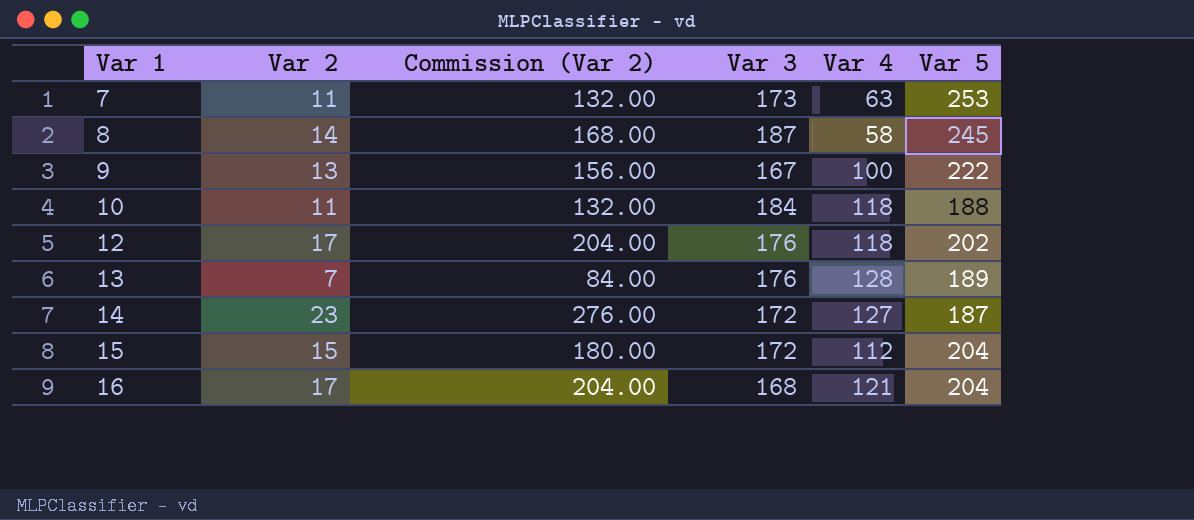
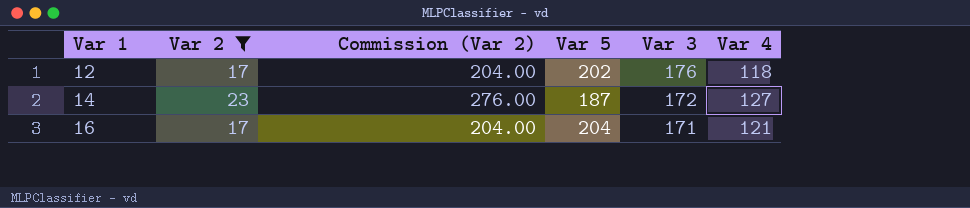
filter: none -> Var 2 >= 17
column Var 5 | position: 6 -> 4
16 | Var 3: 168 -> 171

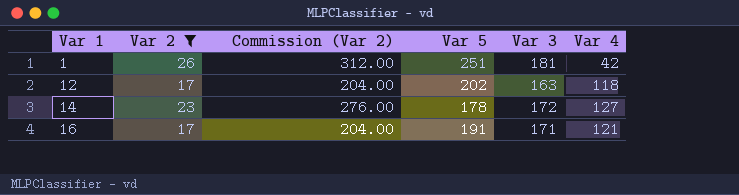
row 1: none -> 26 | 312.00 | 251 | 181 | 42
12 | Var 3: 176 -> 163
14 | Var 5: 187 -> 178
16 | Var 5: 204 -> 191

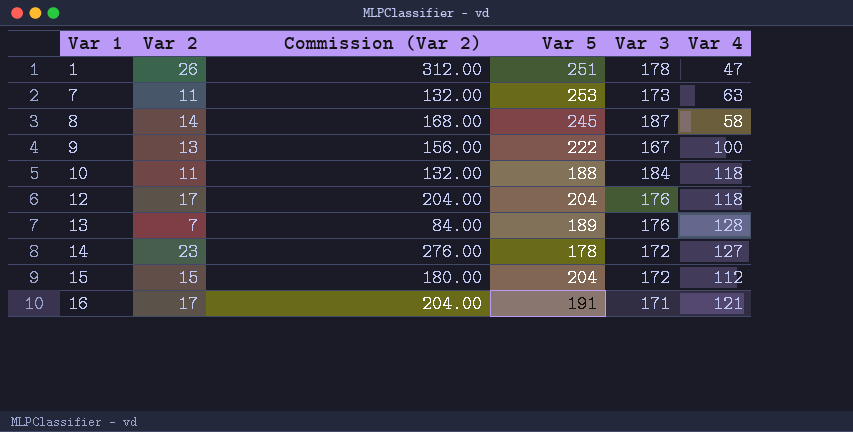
filter: Var 2 >= 17 -> none
1 | Var 3: 181 -> 178
1 | Var 4: 42 -> 47
12 | Var 5: 202 -> 204
12 | Var 3: 163 -> 176

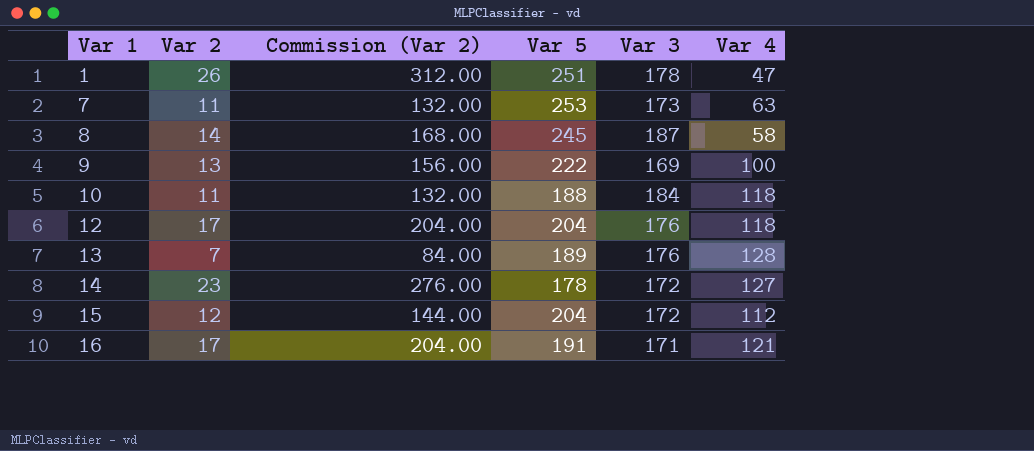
9 | Var 3: 167 -> 169
15 | Var 2: 15 -> 12
15 | Commission (Var 2): 180.00 -> 144.00

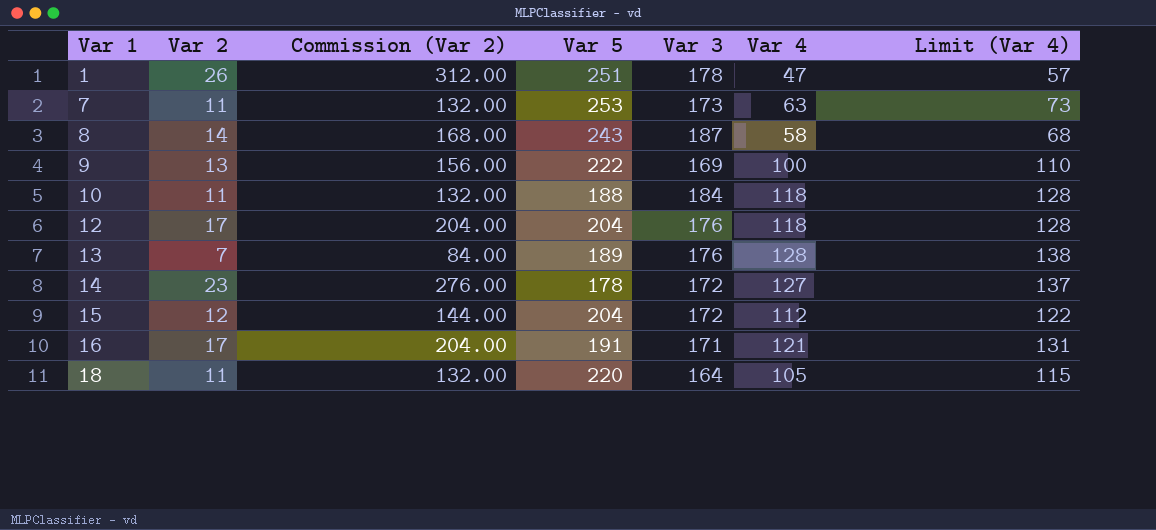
column Limit (Var 4) | formula: none -> [Var 4] + 10
8 | Var 5: 245 -> 243
row 18: none -> 11 | 132.00 | 220 | 164 | 105 | 115

